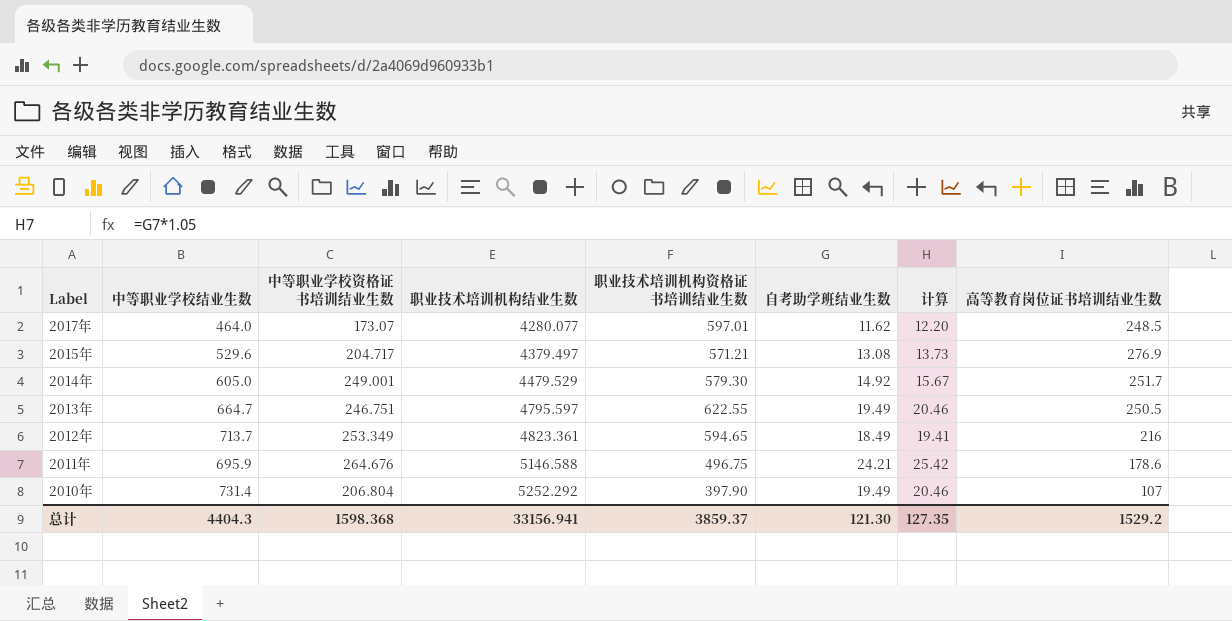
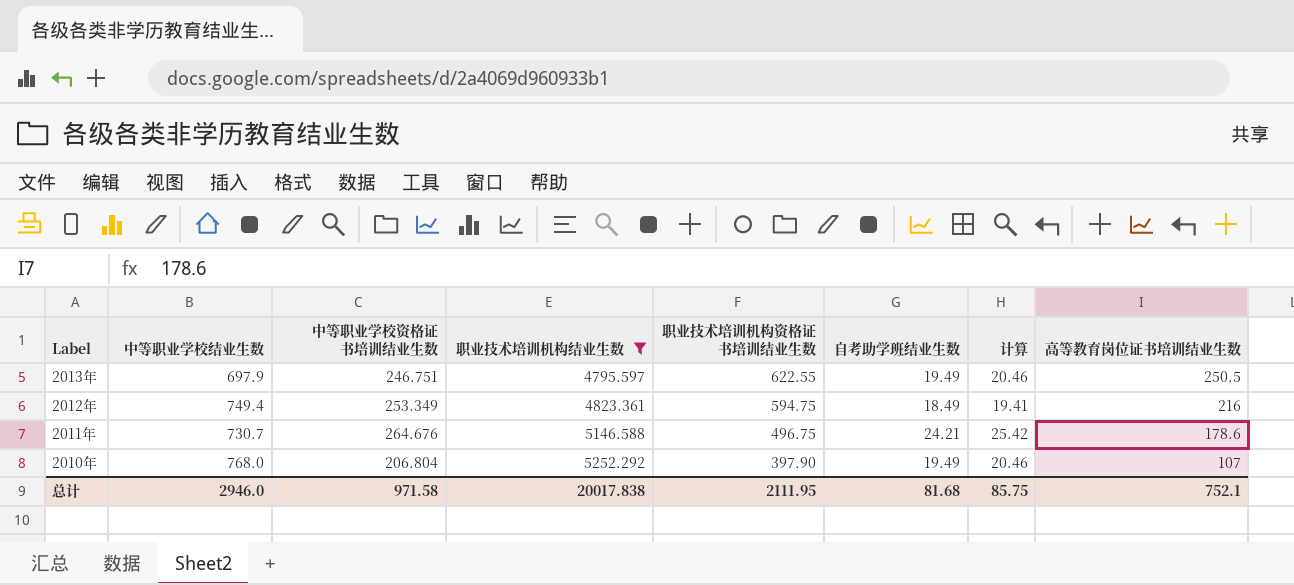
filter: none -> 职业技术培训机构结业生数 >= 4795.597
2013年 | 中等职业学校结业生数: 664.7 -> 697.9
2012年 | 中等职业学校结业生数: 713.7 -> 749.4
2012年 | 职业技术培训机构资格证书培训结业生数: 594.65 -> 594.75
2011年 | 中等职业学校结业生数: 695.9 -> 730.7
2010年 | 中等职业学校结业生数: 731.4 -> 768.0
总计 | 中等职业学校结业生数: 4404.3 -> 2946.0
总计 | 中等职业学校资格证书培训结业生数: 1598.368 -> 971.58
总计 | 职业技术培训机构结业生数: 33156.941 -> 20017.838
总计 | 职业技术培训机构资格证书培训结业生数: 3859.37 -> 2111.95
总计 | 自考助学班结业生数: 121.30 -> 81.68
总计 | 计算: 127.35 -> 85.75
总计 | 高等教育岗位证书培训结业生数: 1529.2 -> 752.1

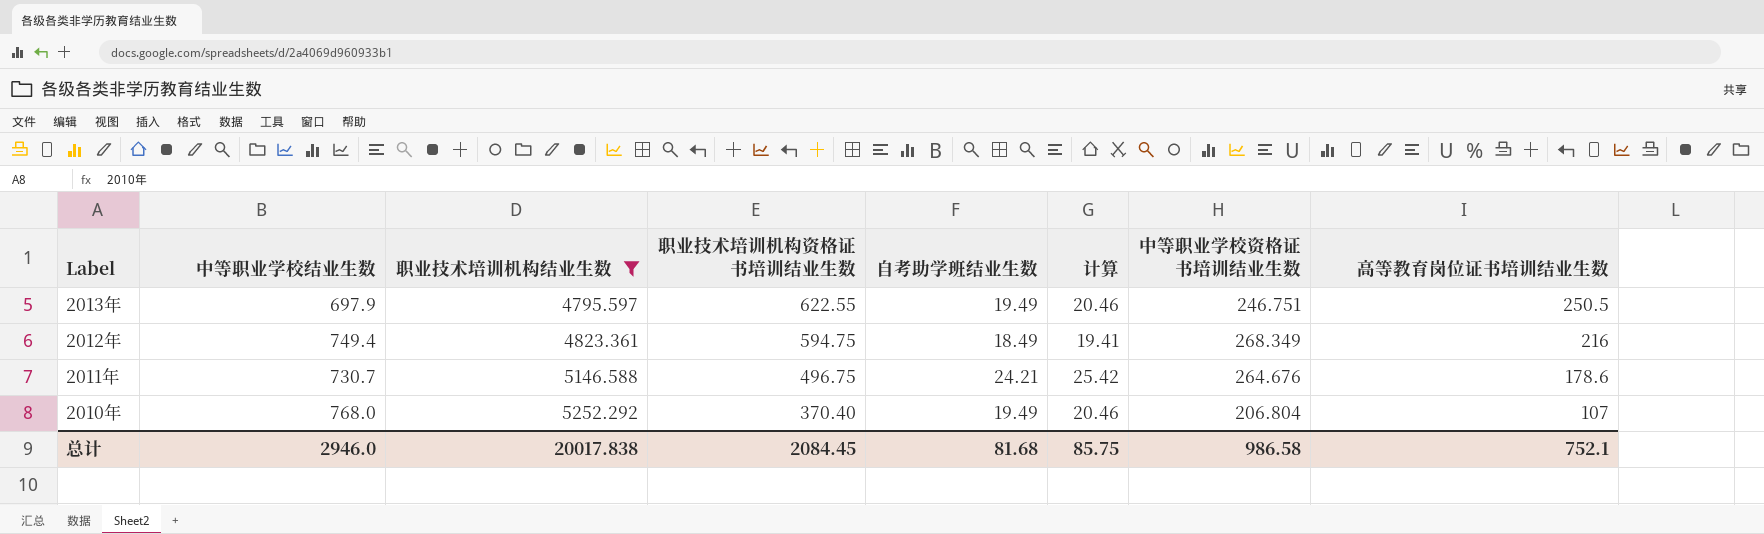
column 中等职业学校资格证书培训结业生数 | position: 3 -> 7
2012年 | 中等职业学校资格证书培训结业生数: 253.349 -> 268.349
2010年 | 职业技术培训机构资格证书培训结业生数: 397.90 -> 370.40
总计 | 职业技术培训机构资格证书培训结业生数: 2111.95 -> 2084.45
总计 | 中等职业学校资格证书培训结业生数: 971.58 -> 986.58

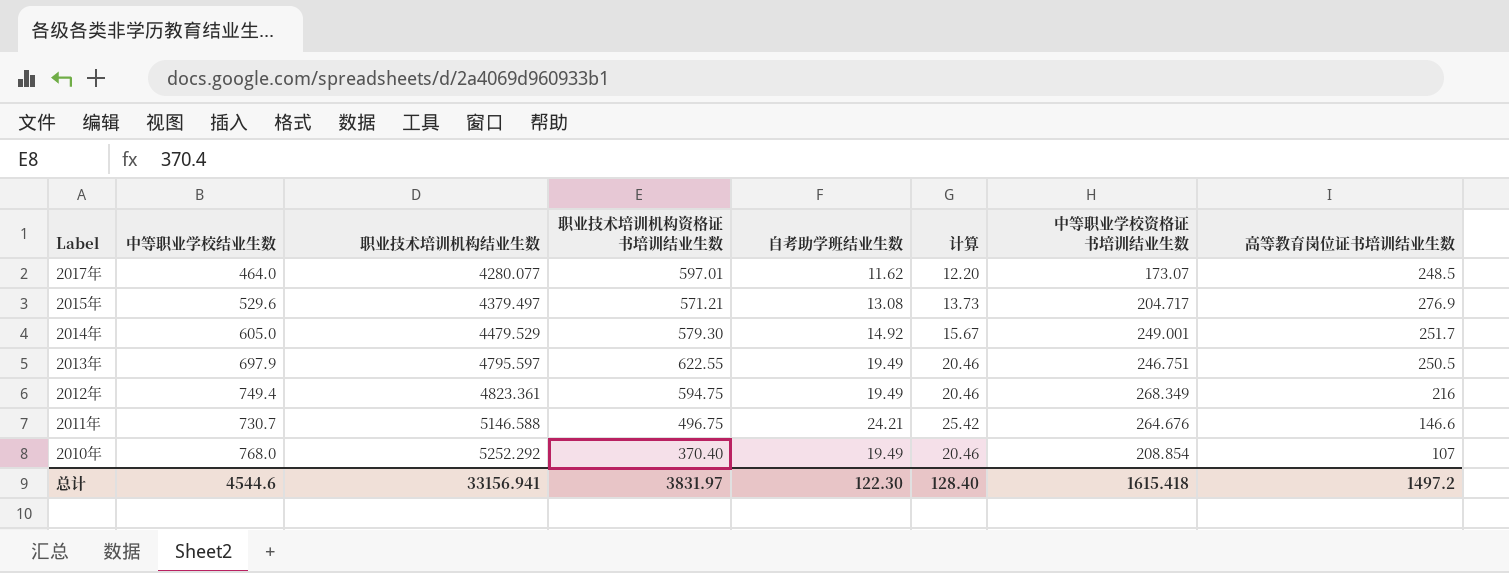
filter: 职业技术培训机构结业生数 >= 4795.597 -> none
2012年 | 自考助学班结业生数: 18.49 -> 19.49
2012年 | 计算: 19.41 -> 20.46
2011年 | 高等教育岗位证书培训结业生数: 178.6 -> 146.6
2010年 | 中等职业学校资格证书培训结业生数: 206.804 -> 208.854
总计 | 中等职业学校结业生数: 2946.0 -> 4544.6
总计 | 职业技术培训机构结业生数: 20017.838 -> 33156.941
总计 | 职业技术培训机构资格证书培训结业生数: 2084.45 -> 3831.97
总计 | 自考助学班结业生数: 81.68 -> 122.30
总计 | 计算: 85.75 -> 128.40
总计 | 中等职业学校资格证书培训结业生数: 986.58 -> 1615.418
总计 | 高等教育岗位证书培训结业生数: 752.1 -> 1497.2

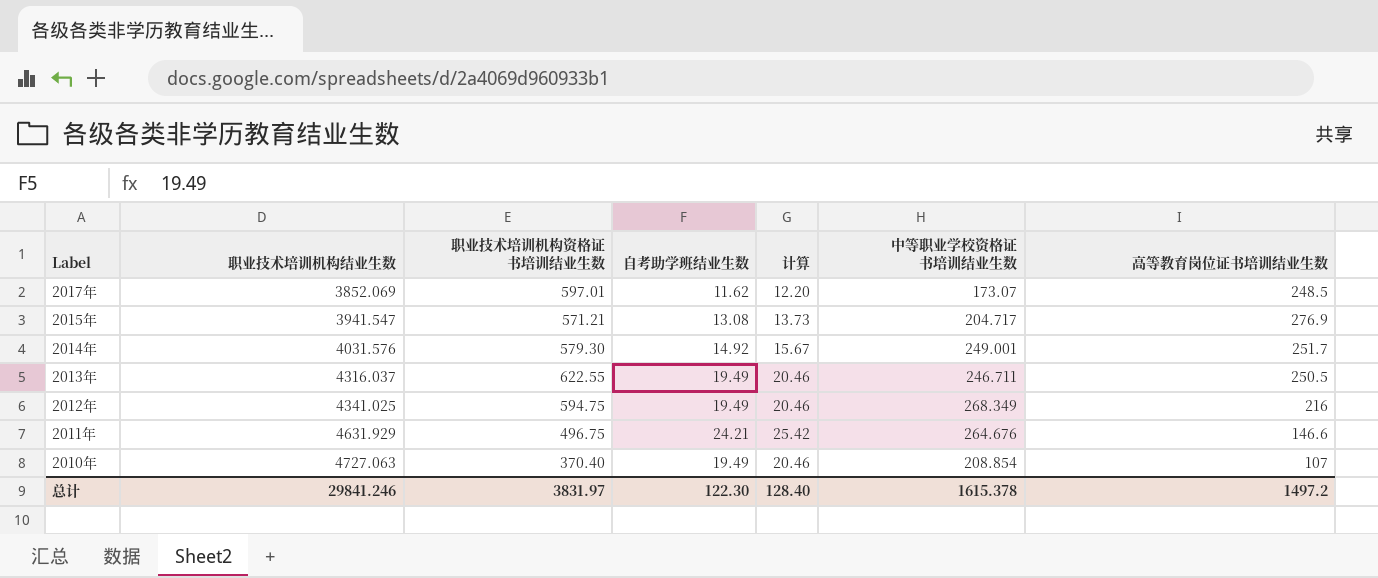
column 中等职业学校结业生数 | position: 2 -> none
2017年 | 职业技术培训机构结业生数: 4280.077 -> 3852.069
2015年 | 职业技术培训机构结业生数: 4379.497 -> 3941.547
2014年 | 职业技术培训机构结业生数: 4479.529 -> 4031.576
2013年 | 职业技术培训机构结业生数: 4795.597 -> 4316.037
2013年 | 中等职业学校资格证书培训结业生数: 246.751 -> 246.711
2012年 | 职业技术培训机构结业生数: 4823.361 -> 4341.025
2011年 | 职业技术培训机构结业生数: 5146.588 -> 4631.929
2010年 | 职业技术培训机构结业生数: 5252.292 -> 4727.063
总计 | 职业技术培训机构结业生数: 33156.941 -> 29841.246
总计 | 中等职业学校资格证书培训结业生数: 1615.418 -> 1615.378

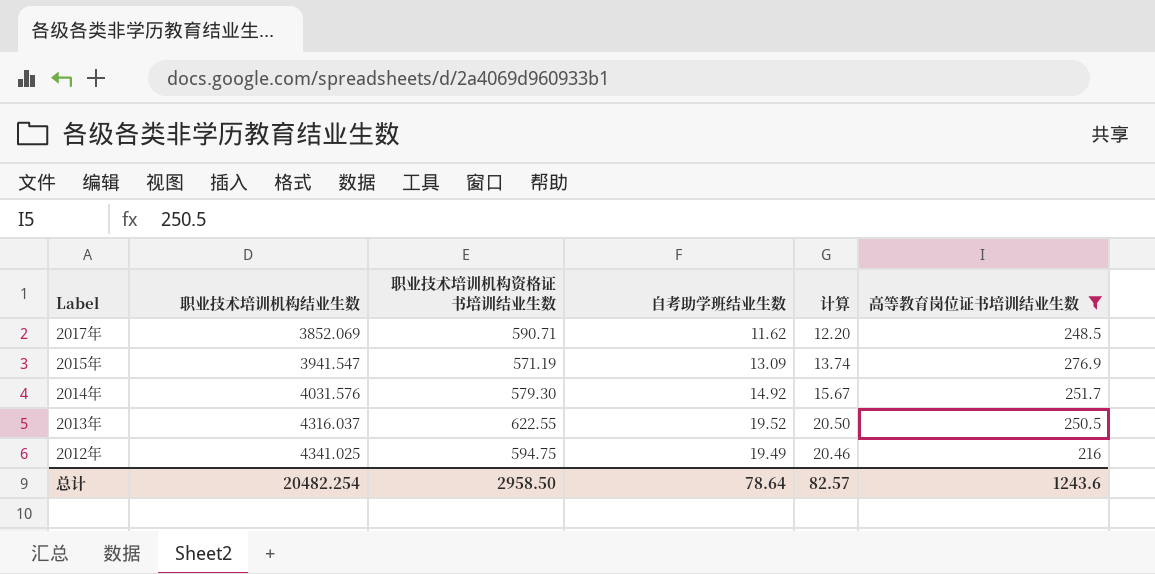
filter: none -> 高等教育岗位证书培训结业生数 >= 216
column 中等职业学校资格证书培训结业生数 | position: 6 -> none
2017年 | 职业技术培训机构资格证书培训结业生数: 597.01 -> 590.71
2015年 | 职业技术培训机构资格证书培训结业生数: 571.21 -> 571.19
2015年 | 自考助学班结业生数: 13.08 -> 13.09
2015年 | 计算: 13.73 -> 13.74
2013年 | 自考助学班结业生数: 19.49 -> 19.52
2013年 | 计算: 20.46 -> 20.50
总计 | 职业技术培训机构结业生数: 29841.246 -> 20482.254
总计 | 职业技术培训机构资格证书培训结业生数: 3831.97 -> 2958.50
总计 | 自考助学班结业生数: 122.30 -> 78.64
总计 | 计算: 128.40 -> 82.57
总计 | 高等教育岗位证书培训结业生数: 1497.2 -> 1243.6

